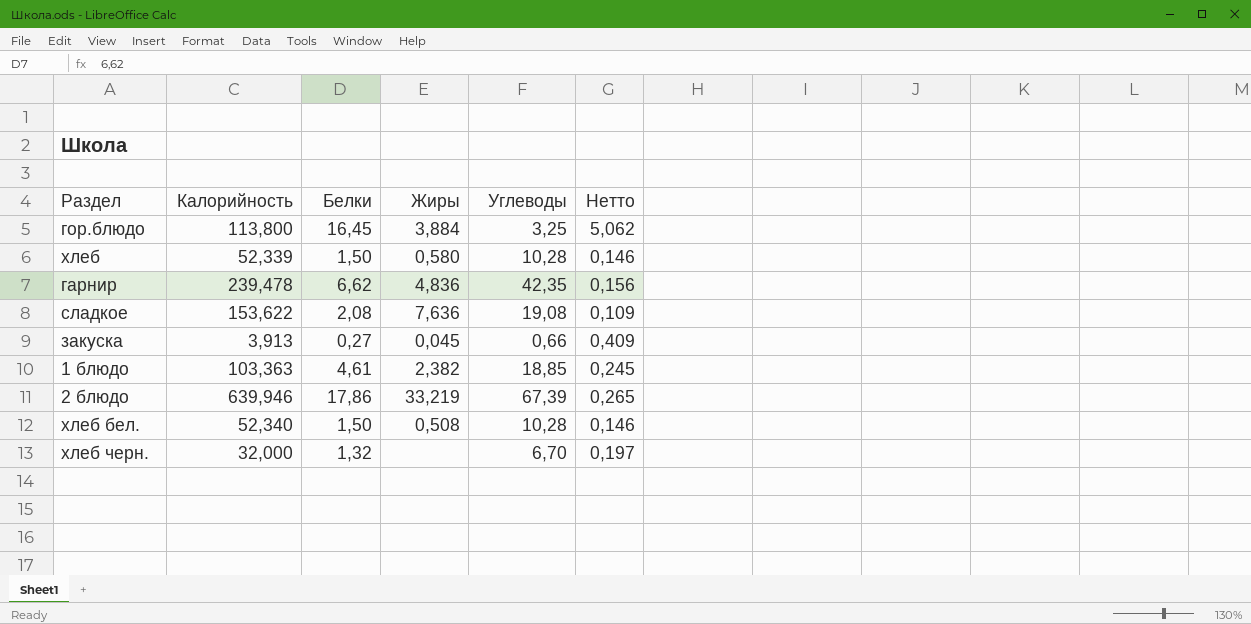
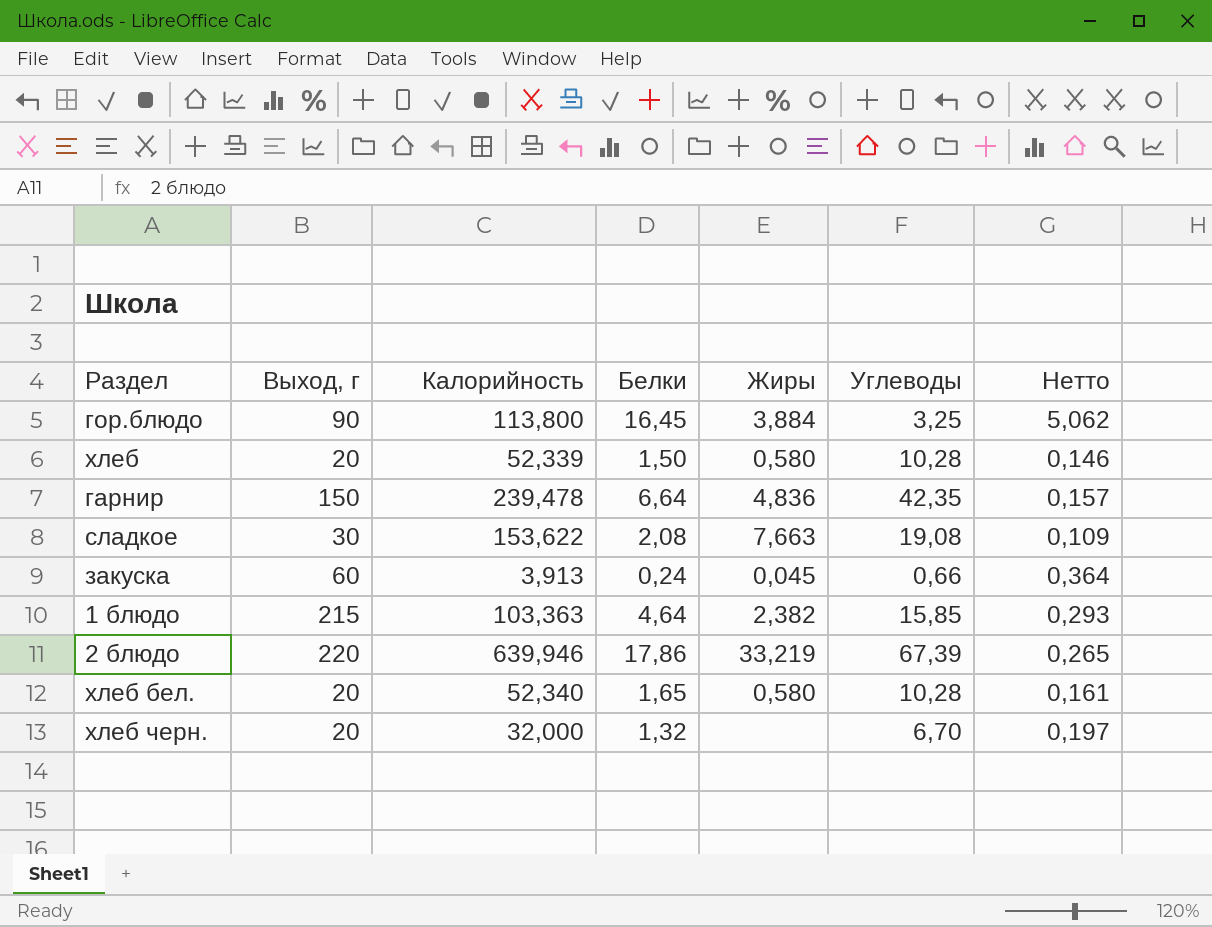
column Выход, г | position: none -> 2
гарнир | Белки: 6,62 -> 6,64
гарнир | Нетто: 0,156 -> 0,157
сладкое | Жиры: 7,636 -> 7,663
закуска | Белки: 0,27 -> 0,24
закуска | Нетто: 0,409 -> 0,364
1 блюдо | Белки: 4,61 -> 4,64
1 блюдо | Углеводы: 18,85 -> 15,85
1 блюдо | Нетто: 0,245 -> 0,293
хлеб бел. | Белки: 1,50 -> 1,65
хлеб бел. | Жиры: 0,508 -> 0,580
хлеб бел. | Нетто: 0,146 -> 0,161

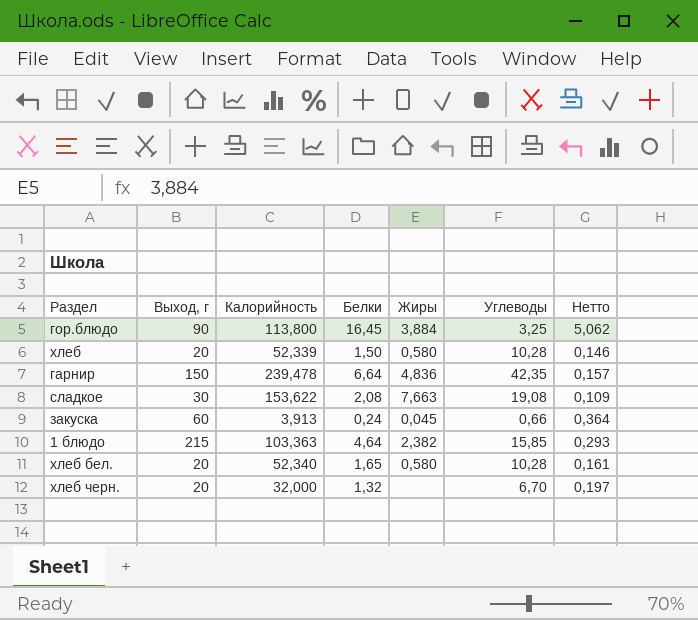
row 2 блюдо: 220 | 639,946 | 17,86 | 33,219 | 67,39 | 0,265 -> none

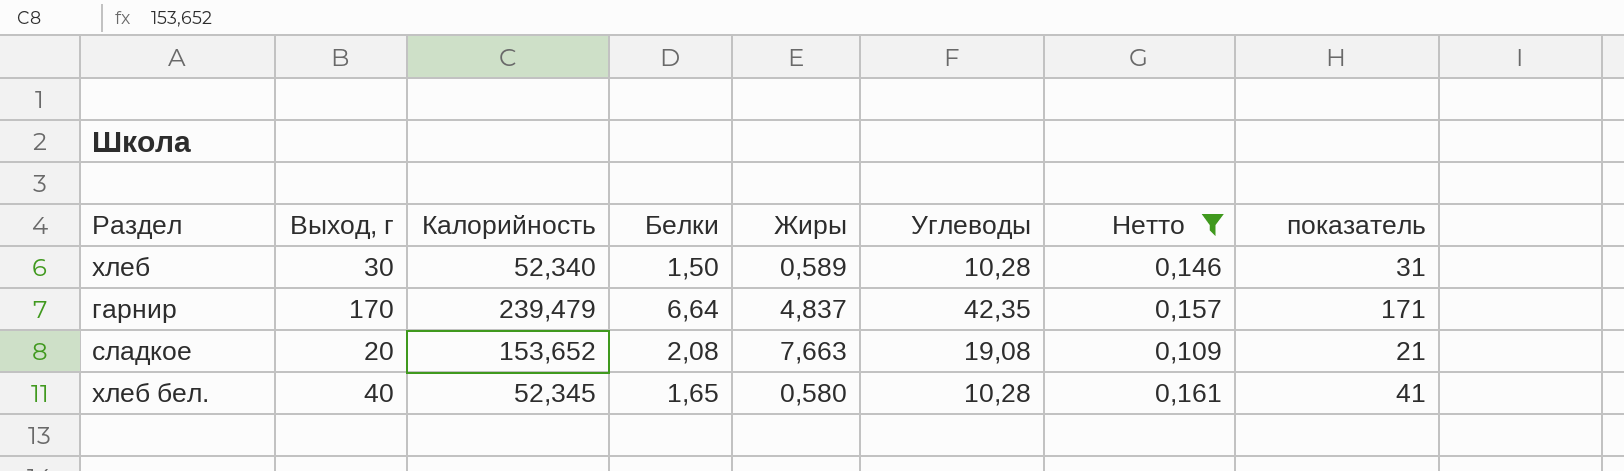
filter: none -> Нетто <= 0,161
column показатель | formula: none -> [Выход, г] + 1
хлеб | Выход, г: 20 -> 30
хлеб | Калорийность: 52,339 -> 52,340
хлеб | Жиры: 0,580 -> 0,589
гарнир | Выход, г: 150 -> 170
гарнир | Калорийность: 239,478 -> 239,479
гарнир | Жиры: 4,836 -> 4,837
сладкое | Выход, г: 30 -> 20
сладкое | Калорийность: 153,622 -> 153,652
хлеб бел. | Выход, г: 20 -> 40
хлеб бел. | Калорийность: 52,340 -> 52,345

